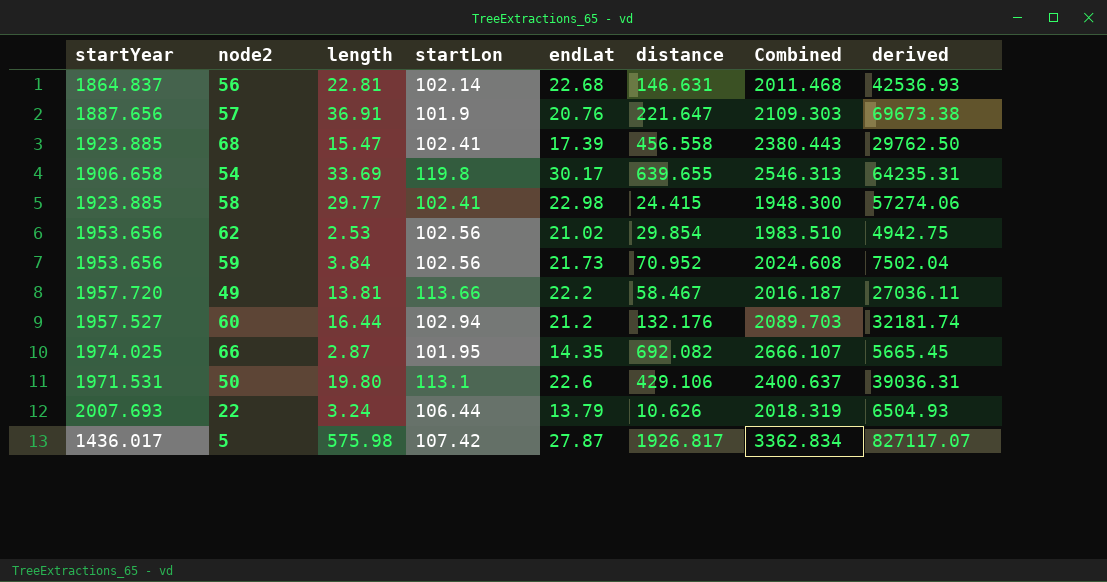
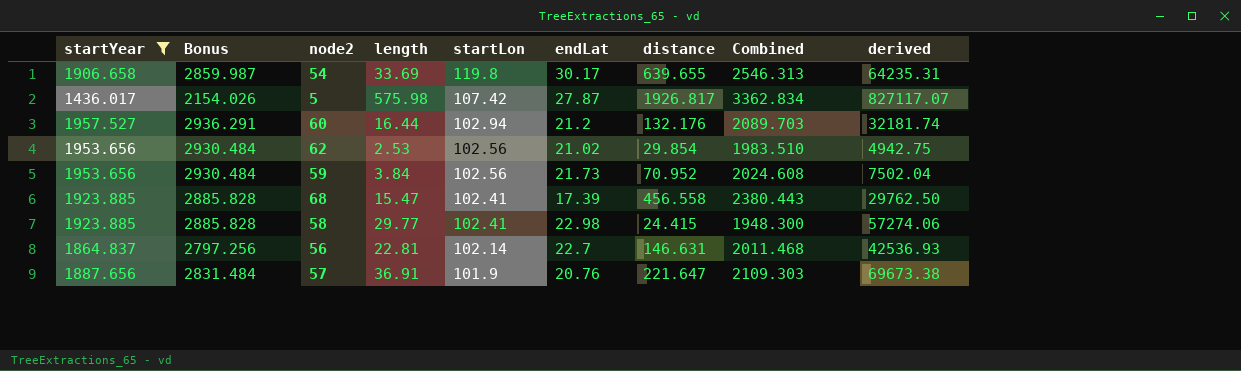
filter: none -> startYear <= 1957.527
row order: none -> startLon descending
column Bonus | formula: none -> [startYear] * 1.5
56 | endLat: 22.68 -> 22.7

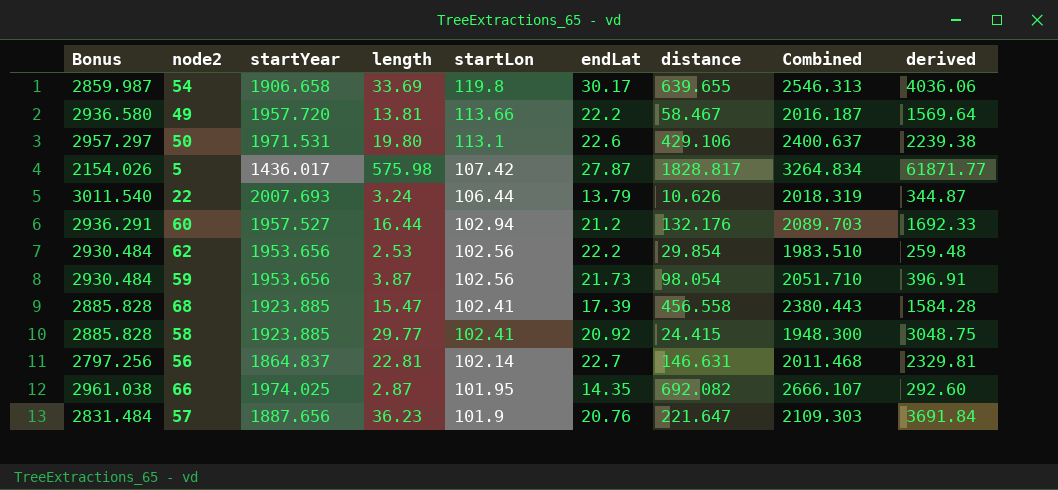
filter: startYear <= 1957.527 -> none
column startYear | position: 1 -> 3
column derived | formula: [startYear] * [length] -> [length] * [startLon]
5 | distance: 1926.817 -> 1828.817
5 | Combined: 3362.834 -> 3264.834
62 | endLat: 21.02 -> 22.2
59 | length: 3.84 -> 3.87
59 | distance: 70.952 -> 98.054
59 | Combined: 2024.608 -> 2051.710
58 | endLat: 22.98 -> 20.92
57 | length: 36.91 -> 36.23

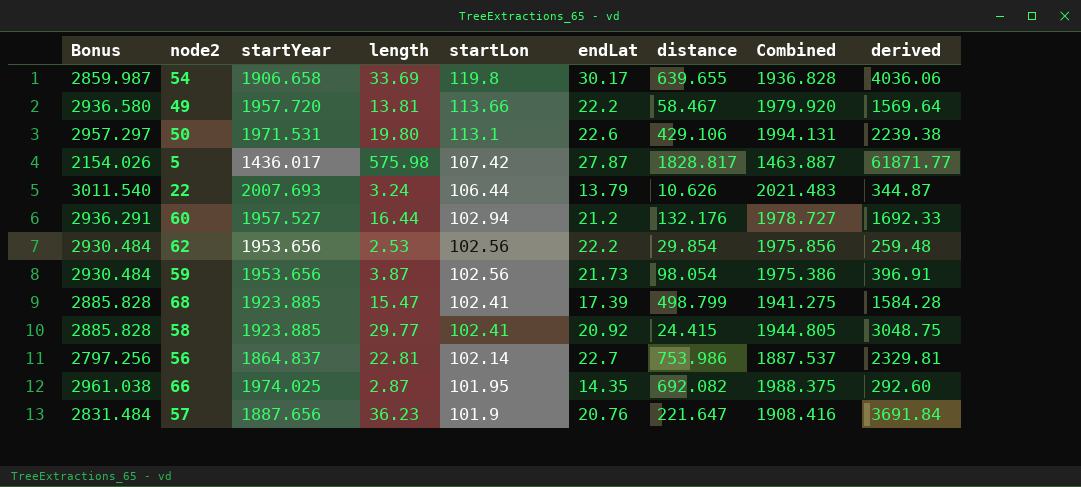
column Combined | formula: [startYear] + [distance] -> [startYear] + [endLat]
68 | distance: 456.558 -> 498.799
56 | distance: 146.631 -> 753.986

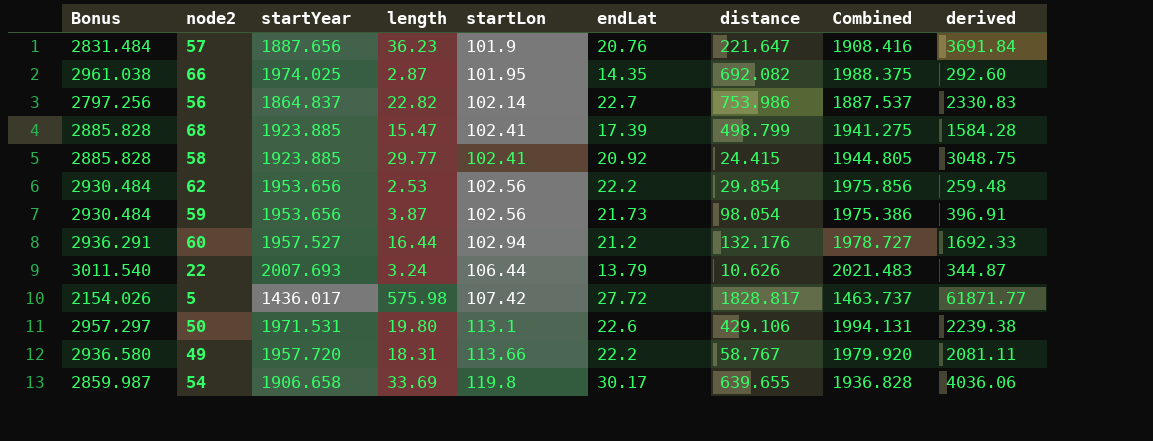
row order: startLon descending -> startLon ascending
56 | length: 22.81 -> 22.82
56 | derived: 2329.81 -> 2330.83
5 | endLat: 27.87 -> 27.72
5 | Combined: 1463.887 -> 1463.737
49 | length: 13.81 -> 18.31
49 | distance: 58.467 -> 58.767
49 | derived: 1569.64 -> 2081.11

